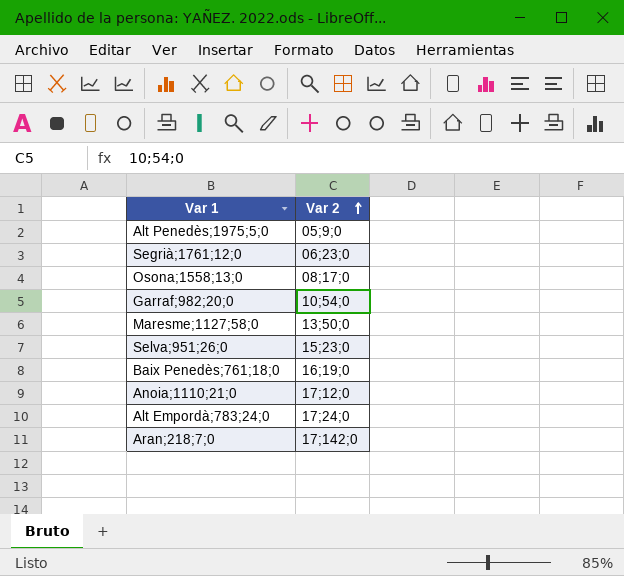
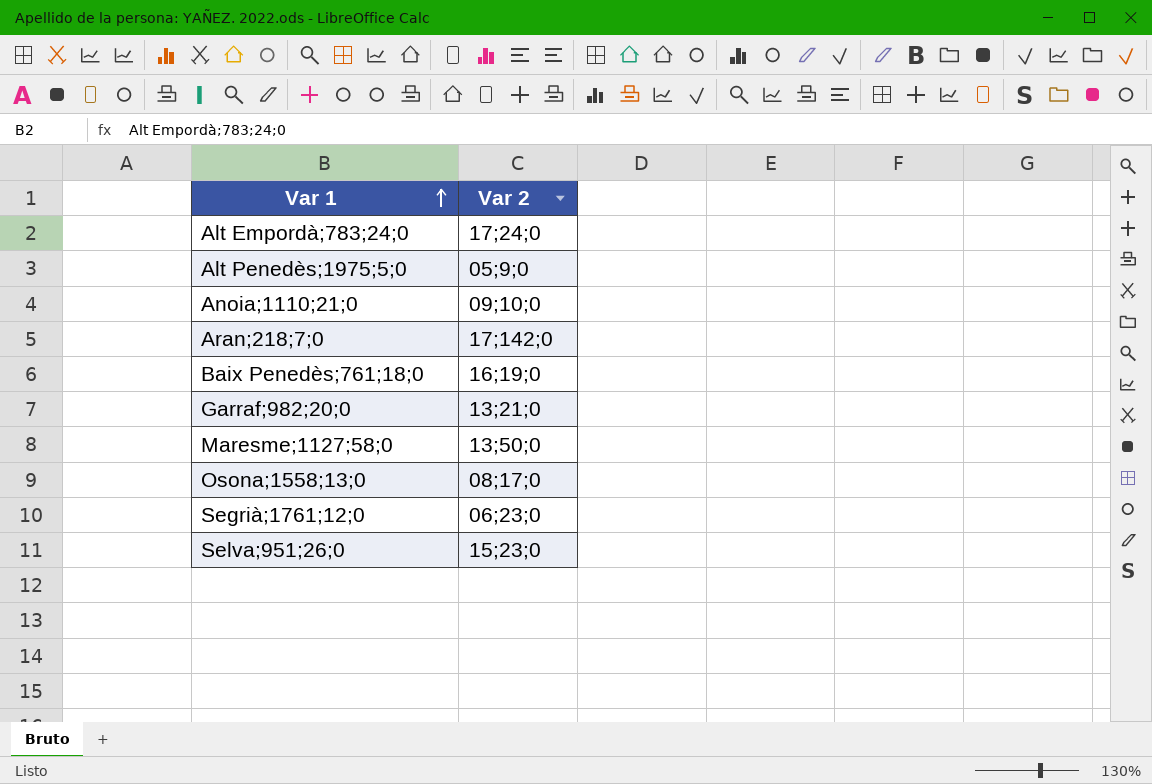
row order: Var 2 ascending -> Var 1 ascending
Anoia;1110;21;0 | Var 2: 17;12;0 -> 09;10;0
Garraf;982;20;0 | Var 2: 10;54;0 -> 13;21;0

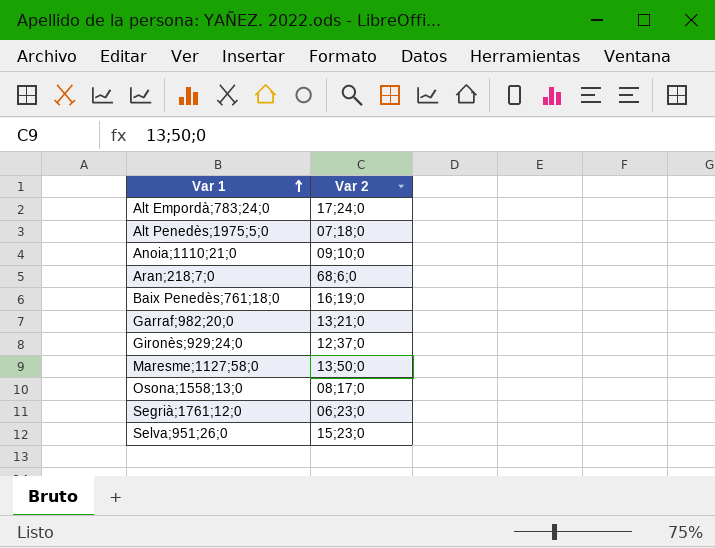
Alt Penedès;1975;5;0 | Var 2: 05;9;0 -> 07;18;0
Aran;218;7;0 | Var 2: 17;142;0 -> 68;6;0
row Gironès;929;24;0: none -> 12;37;0

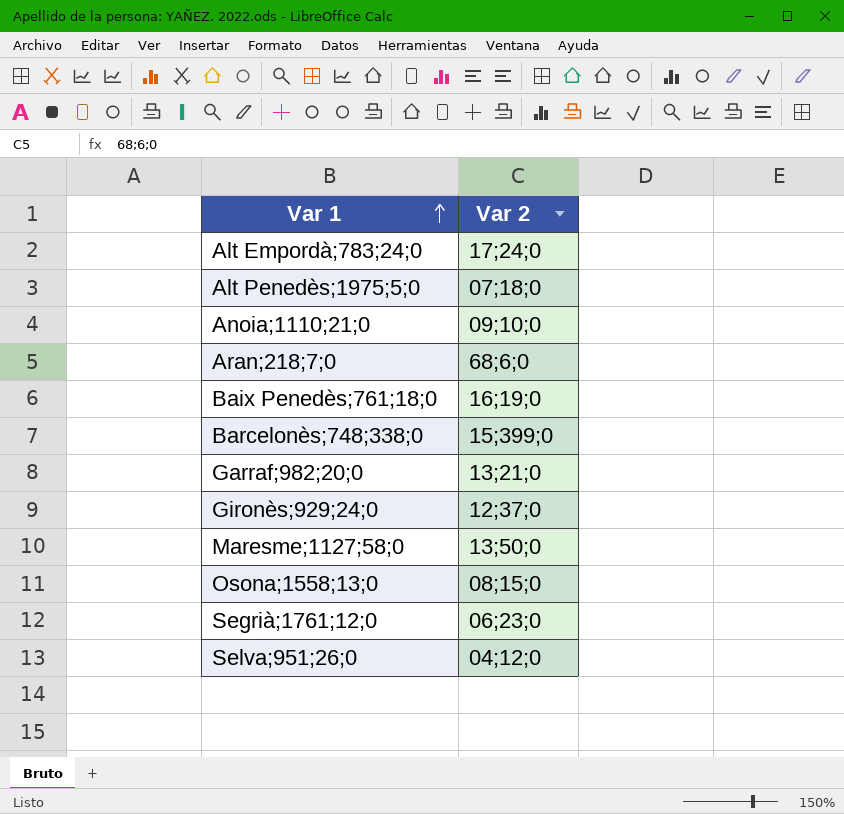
row Barcelonès;748;338;0: none -> 15;399;0
Osona;1558;13;0 | Var 2: 08;17;0 -> 08;15;0
Selva;951;26;0 | Var 2: 15;23;0 -> 04;12;0

